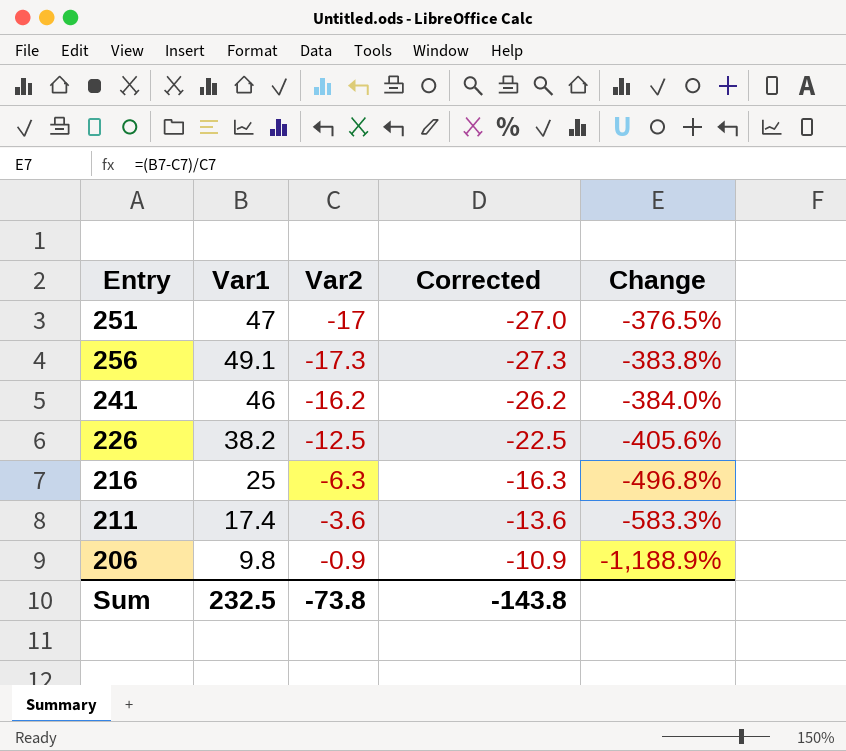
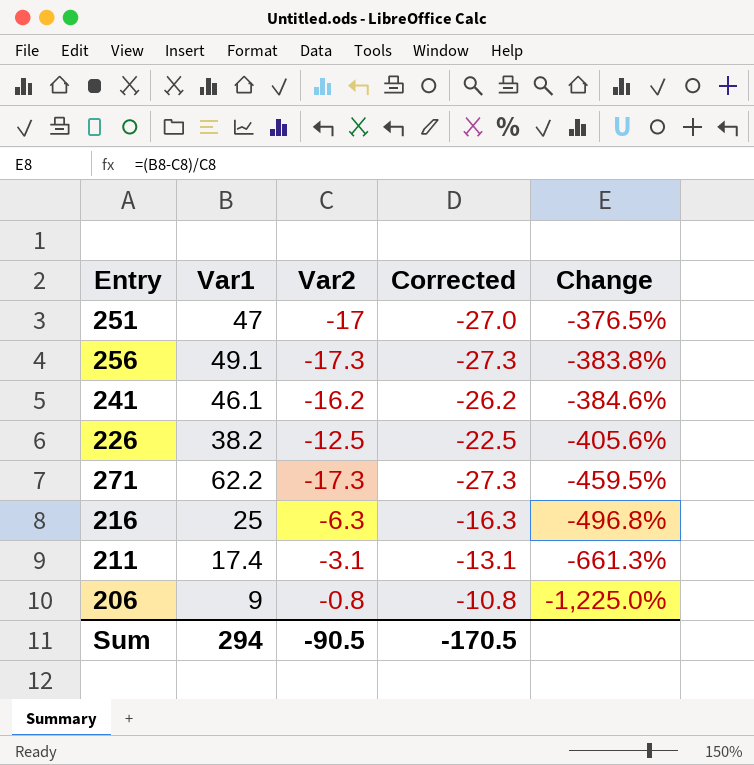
241 | Var1: 46 -> 46.1
241 | Change: -384.0% -> -384.6%
row 271: none -> 62.2 | -17.3 | -27.3 | -459.5%
211 | Var2: -3.6 -> -3.1
211 | Corrected: -13.6 -> -13.1
211 | Change: -583.3% -> -661.3%
206 | Var1: 9.8 -> 9
206 | Var2: -0.9 -> -0.8
206 | Corrected: -10.9 -> -10.8
206 | Change: -1,188.9% -> -1,225.0%
Sum | Var1: 232.5 -> 294
Sum | Var2: -73.8 -> -90.5
Sum | Corrected: -143.8 -> -170.5

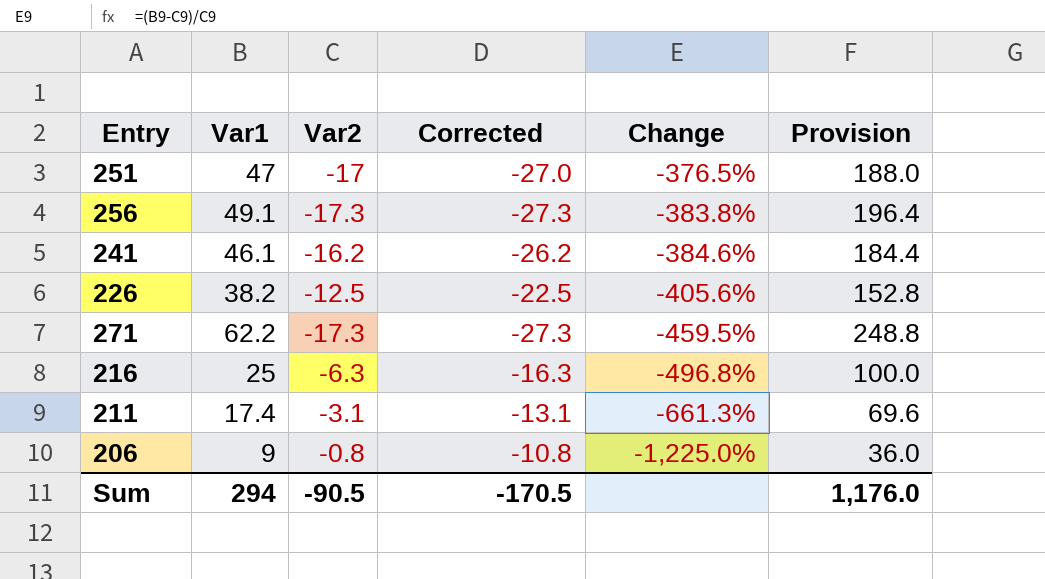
column Provision | formula: none -> [Var1] * 4

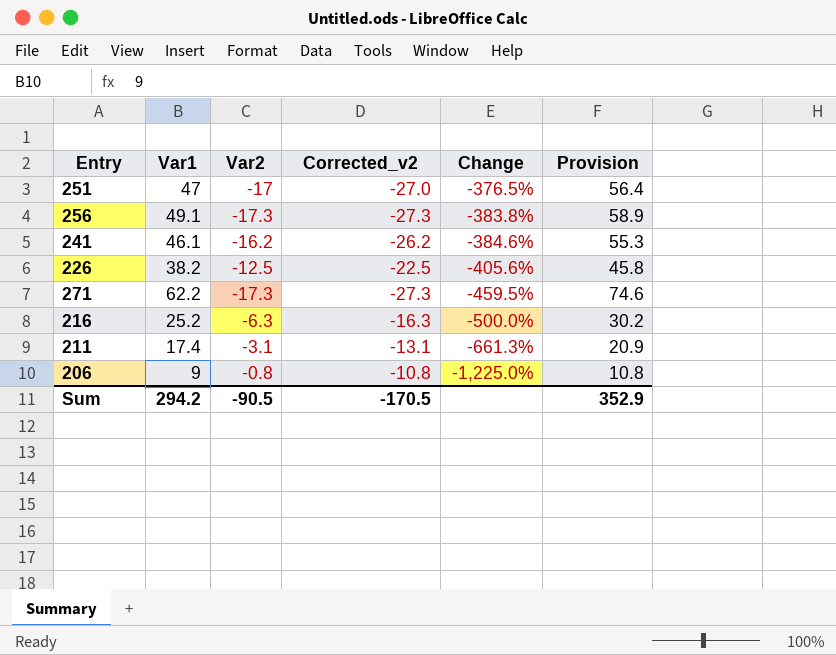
column name: Corrected -> Corrected_v2
column Provision | formula: [Var1] * 4 -> [Var1] * 1.2
216 | Var1: 25 -> 25.2
216 | Change: -496.8% -> -500.0%
Sum | Var1: 294 -> 294.2
Sum | Provision: 1,176.0 -> 352.9

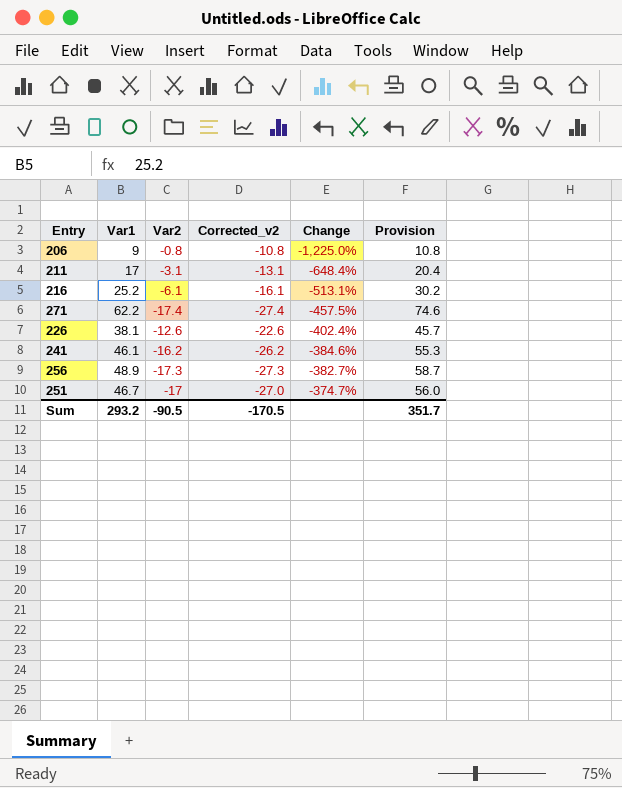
row order: Change descending -> Change ascending
211 | Var1: 17.4 -> 17
211 | Change: -661.3% -> -648.4%
211 | Provision: 20.9 -> 20.4
216 | Var2: -6.3 -> -6.1
216 | Corrected_v2: -16.3 -> -16.1
216 | Change: -500.0% -> -513.1%
271 | Var2: -17.3 -> -17.4
271 | Corrected_v2: -27.3 -> -27.4
271 | Change: -459.5% -> -457.5%
226 | Var1: 38.2 -> 38.1
226 | Var2: -12.5 -> -12.6
226 | Corrected_v2: -22.5 -> -22.6
226 | Change: -405.6% -> -402.4%
226 | Provision: 45.8 -> 45.7
256 | Var1: 49.1 -> 48.9
256 | Change: -383.8% -> -382.7%
256 | Provision: 58.9 -> 58.7
251 | Var1: 47 -> 46.7
251 | Change: -376.5% -> -374.7%
251 | Provision: 56.4 -> 56.0
Sum | Var1: 294.2 -> 293.2
Sum | Provision: 352.9 -> 351.7

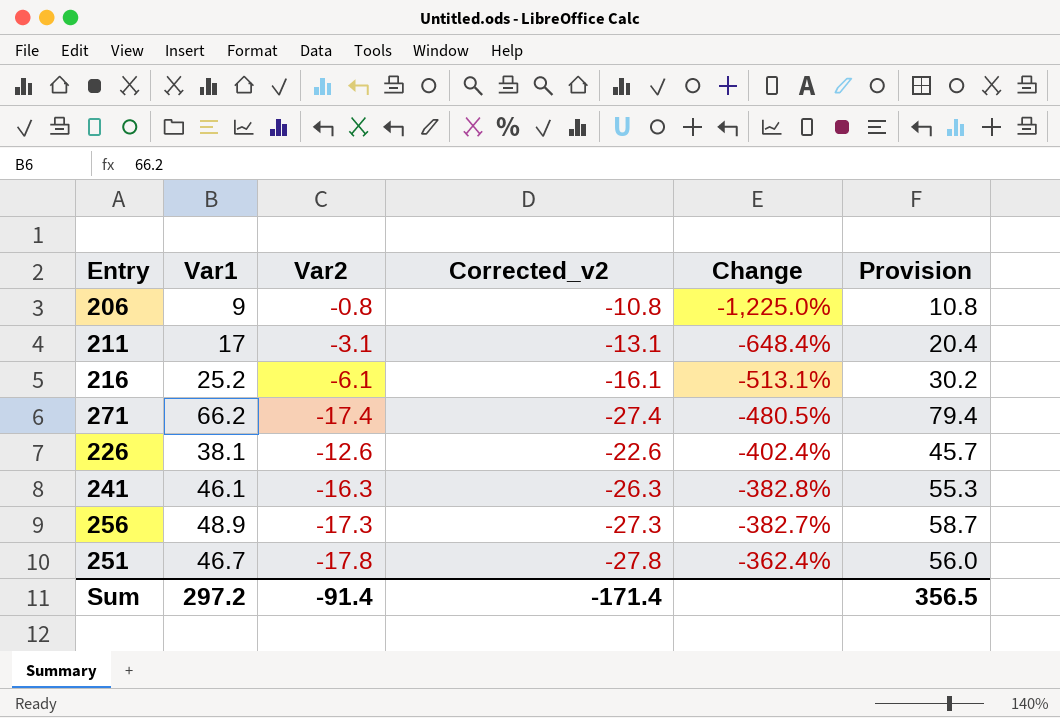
271 | Var1: 62.2 -> 66.2
271 | Change: -457.5% -> -480.5%
271 | Provision: 74.6 -> 79.4
241 | Var2: -16.2 -> -16.3
241 | Corrected_v2: -26.2 -> -26.3
241 | Change: -384.6% -> -382.8%
251 | Var2: -17 -> -17.8
251 | Corrected_v2: -27.0 -> -27.8
251 | Change: -374.7% -> -362.4%
Sum | Var1: 293.2 -> 297.2
Sum | Var2: -90.5 -> -91.4
Sum | Corrected_v2: -170.5 -> -171.4
Sum | Provision: 351.7 -> 356.5

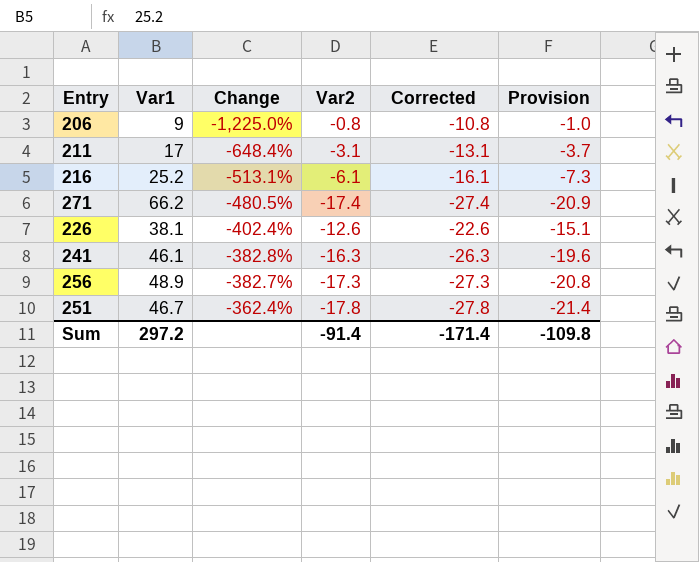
column Change | position: 5 -> 3
column name: Corrected_v2 -> Corrected
column Provision | formula: [Var1] * 1.2 -> [Var2] * 1.2
Sum | Provision: 356.5 -> -109.8

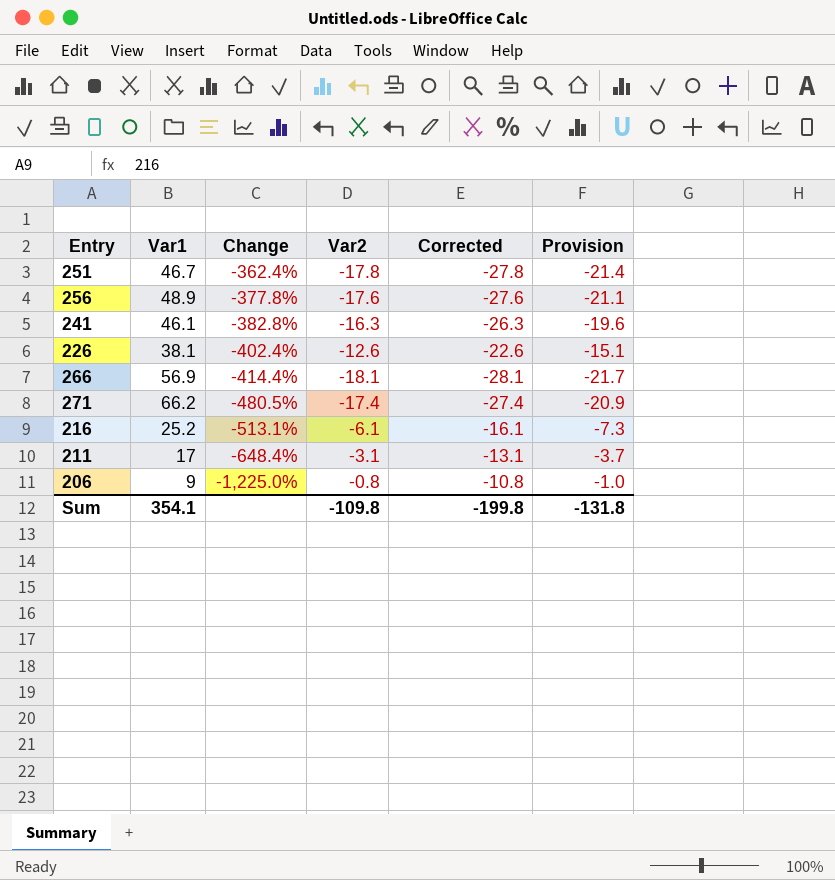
row order: Change ascending -> Change descending
256 | Change: -382.7% -> -377.8%
256 | Var2: -17.3 -> -17.6
256 | Corrected: -27.3 -> -27.6
256 | Provision: -20.8 -> -21.1
row 266: none -> 56.9 | -414.4% | -18.1 | -28.1 | -21.7
Sum | Var1: 297.2 -> 354.1
Sum | Var2: -91.4 -> -109.8
Sum | Corrected: -171.4 -> -199.8
Sum | Provision: -109.8 -> -131.8

